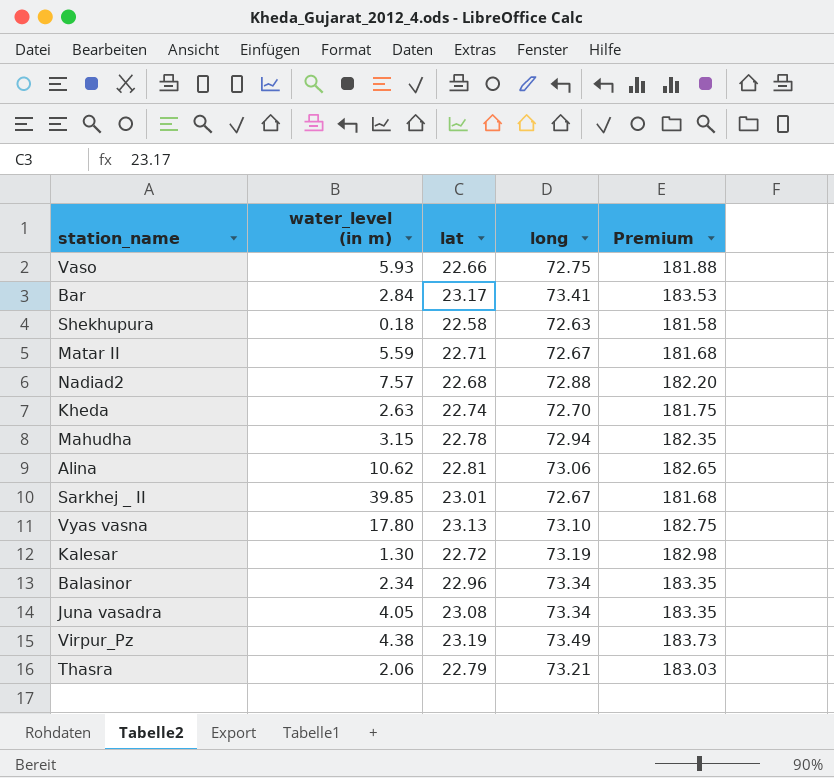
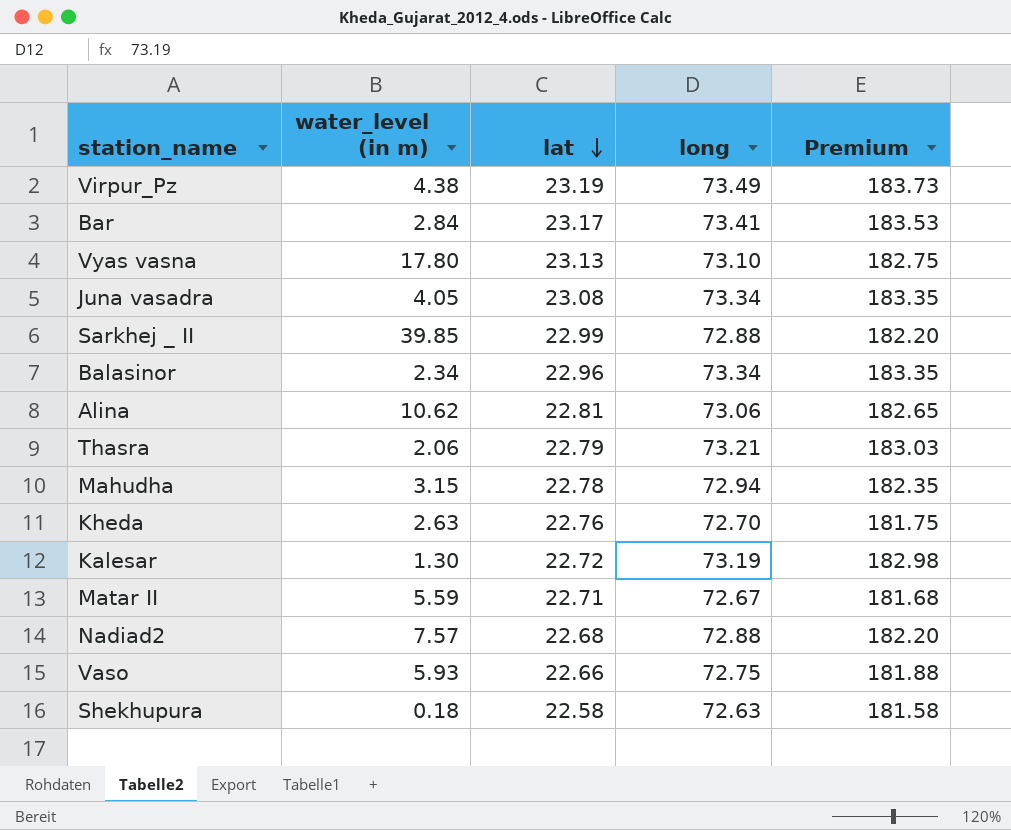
row order: none -> lat descending
Sarkhej _ II | lat: 23.01 -> 22.99
Sarkhej _ II | long: 72.67 -> 72.88
Sarkhej _ II | Premium: 181.68 -> 182.20
Kheda | lat: 22.74 -> 22.76

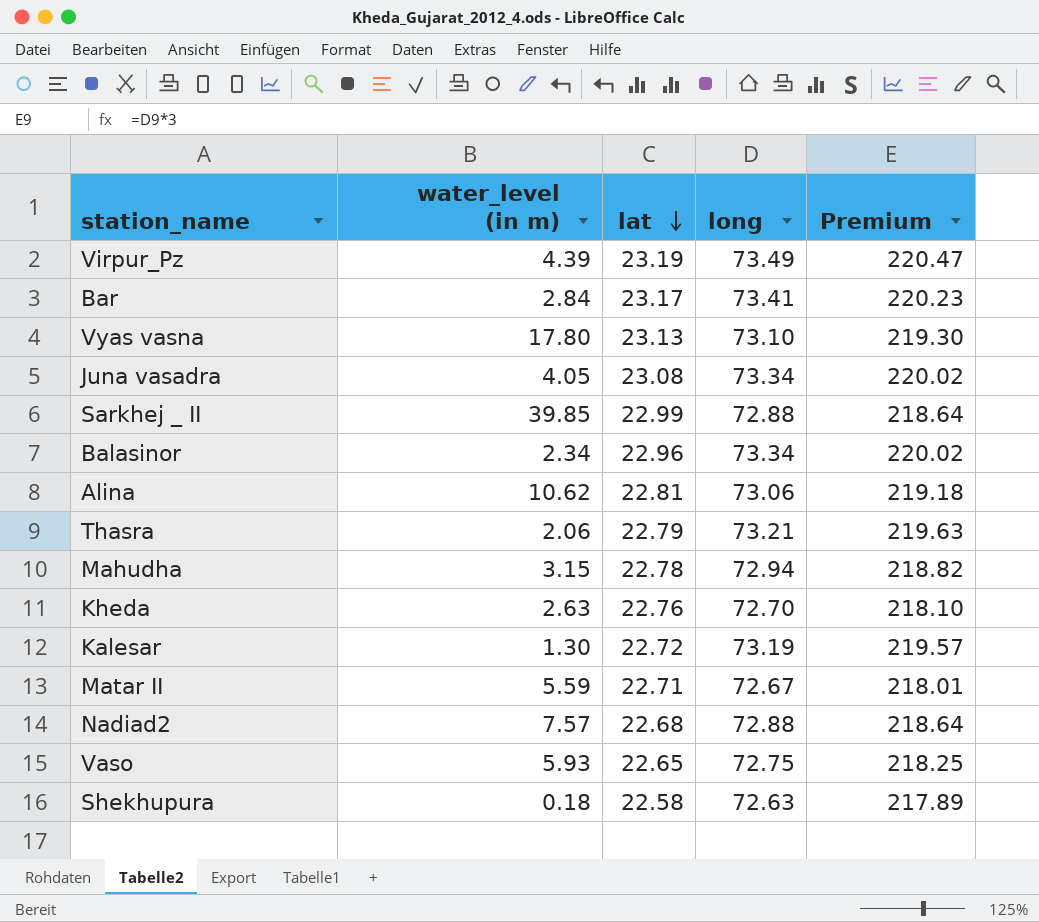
column Premium | formula: [long] * 2.5 -> [long] * 3
Virpur_Pz | water_level (in m): 4.38 -> 4.39
Vaso | lat: 22.66 -> 22.65

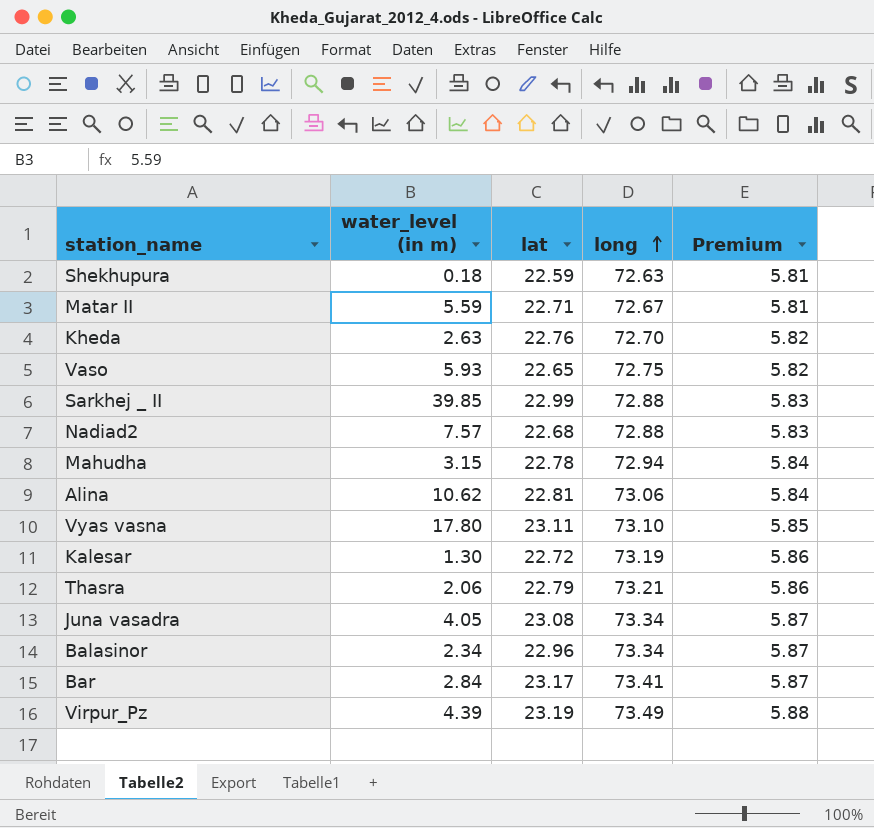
row order: lat descending -> long ascending
column Premium | formula: [long] * 3 -> [long] * 0.08
Shekhupura | lat: 22.58 -> 22.59
Vyas vasna | lat: 23.13 -> 23.11

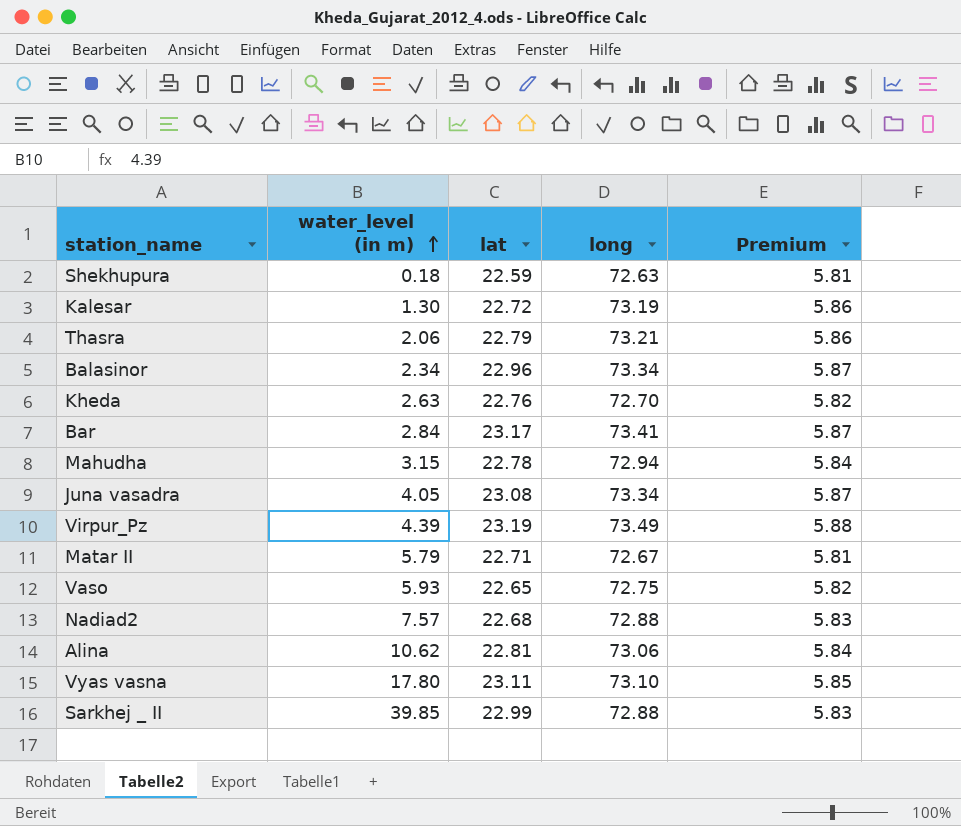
row order: long ascending -> water_level (in m) ascending
Matar II | water_level (in m): 5.59 -> 5.79

